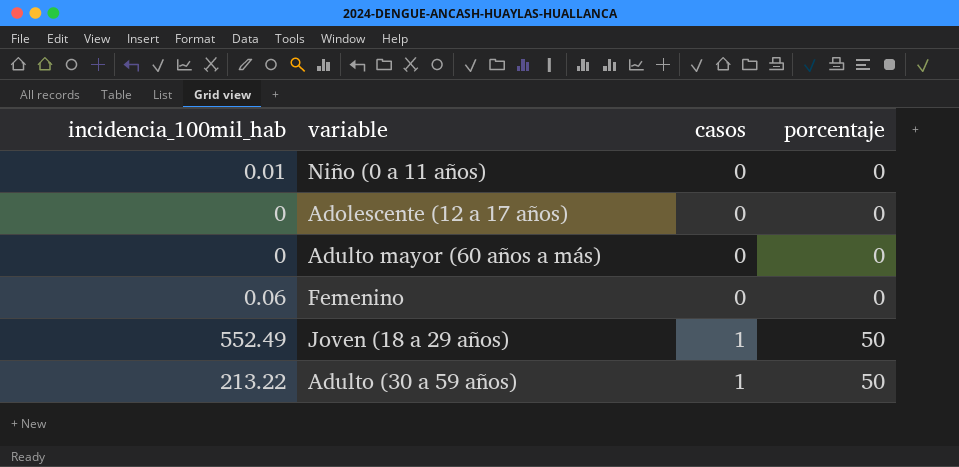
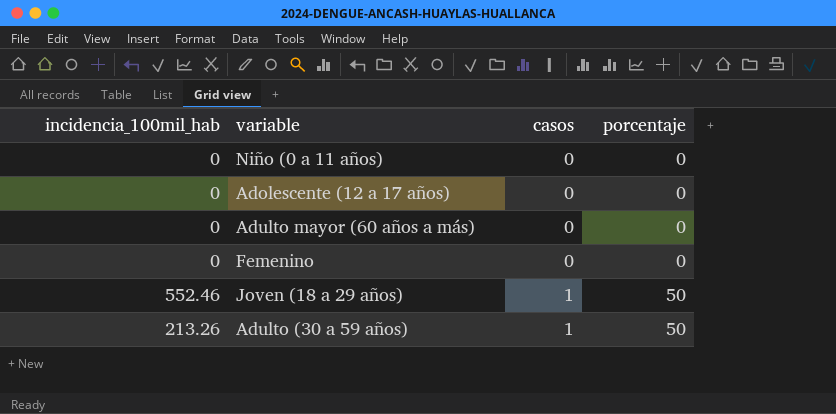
Niño (0 a 11 años) | incidencia_100mil_hab: 0.01 -> 0
Femenino | incidencia_100mil_hab: 0.06 -> 0
Joven (18 a 29 años) | incidencia_100mil_hab: 552.49 -> 552.46
Adulto (30 a 59 años) | incidencia_100mil_hab: 213.22 -> 213.26

